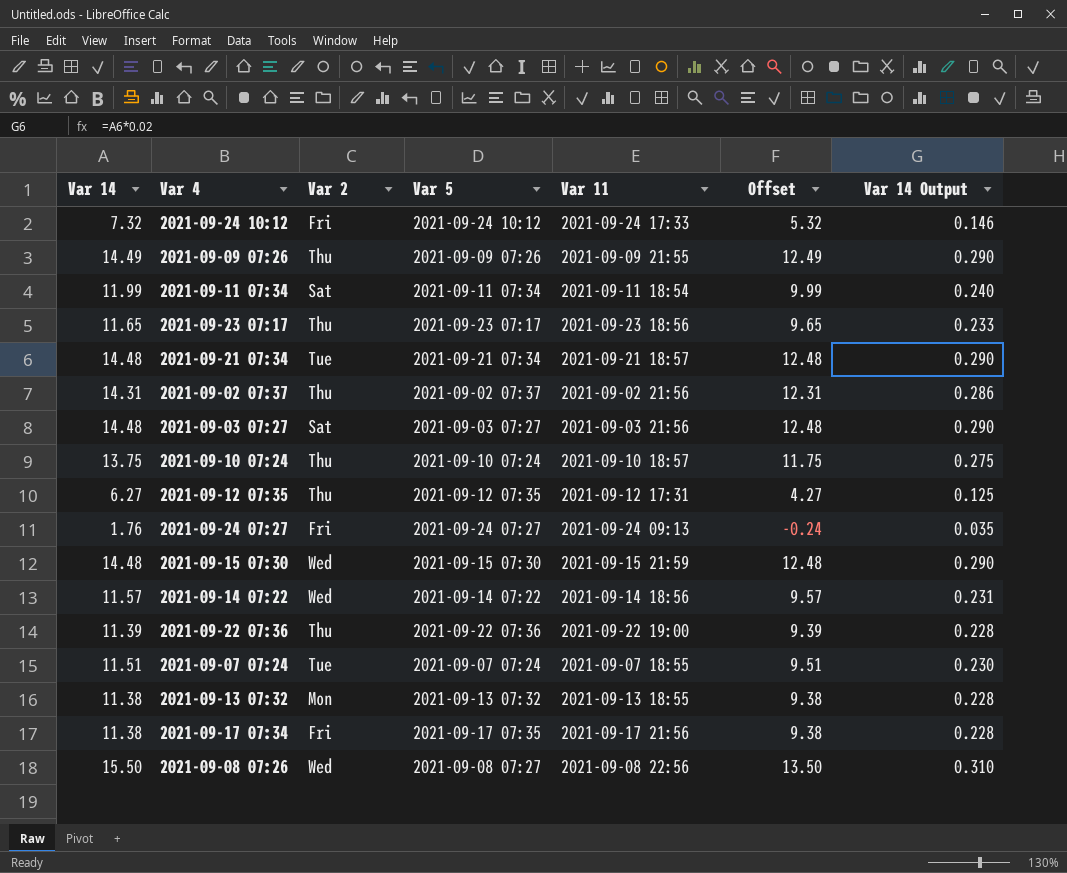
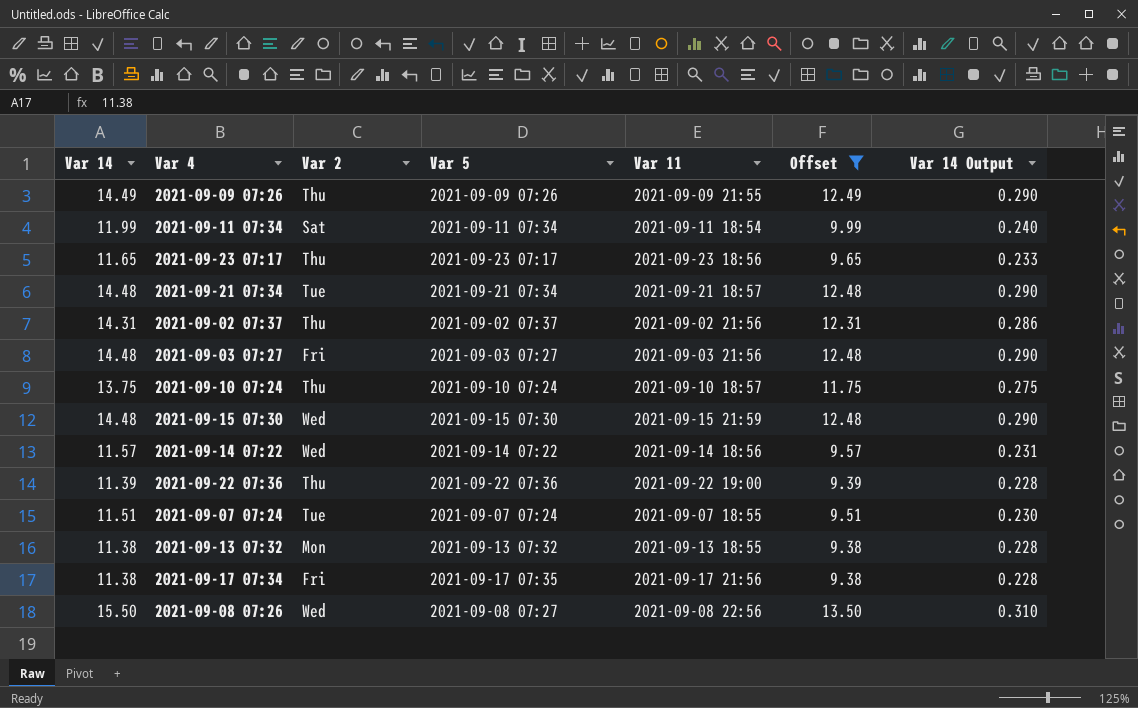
filter: none -> Offset >= 9.38
2021-09-03 07:27 | Var 2: Sat -> Fri

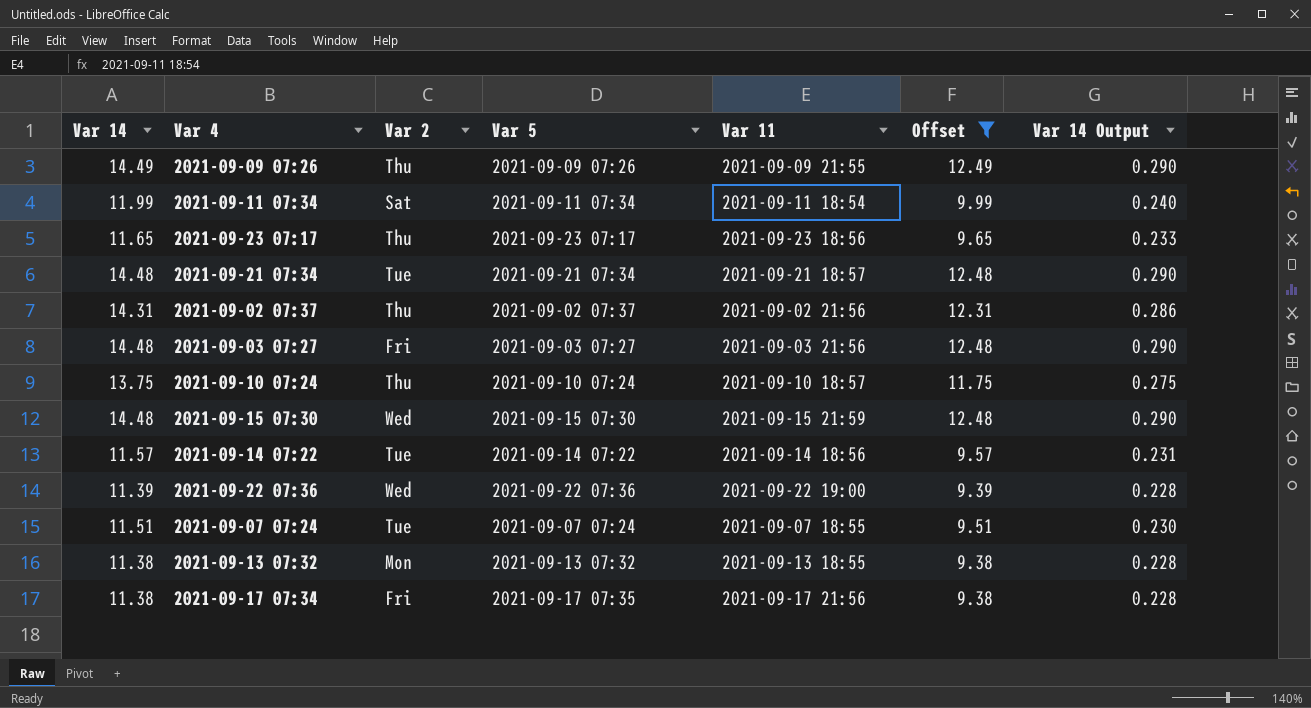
row 2021-09-08 07:26: 15.50 | Wed | 2021-09-08 07:27 | 2021-09-08 22:56 | 13.50 | 0.310 -> none
2021-09-14 07:22 | Var 2: Wed -> Tue
2021-09-22 07:36 | Var 2: Thu -> Wed

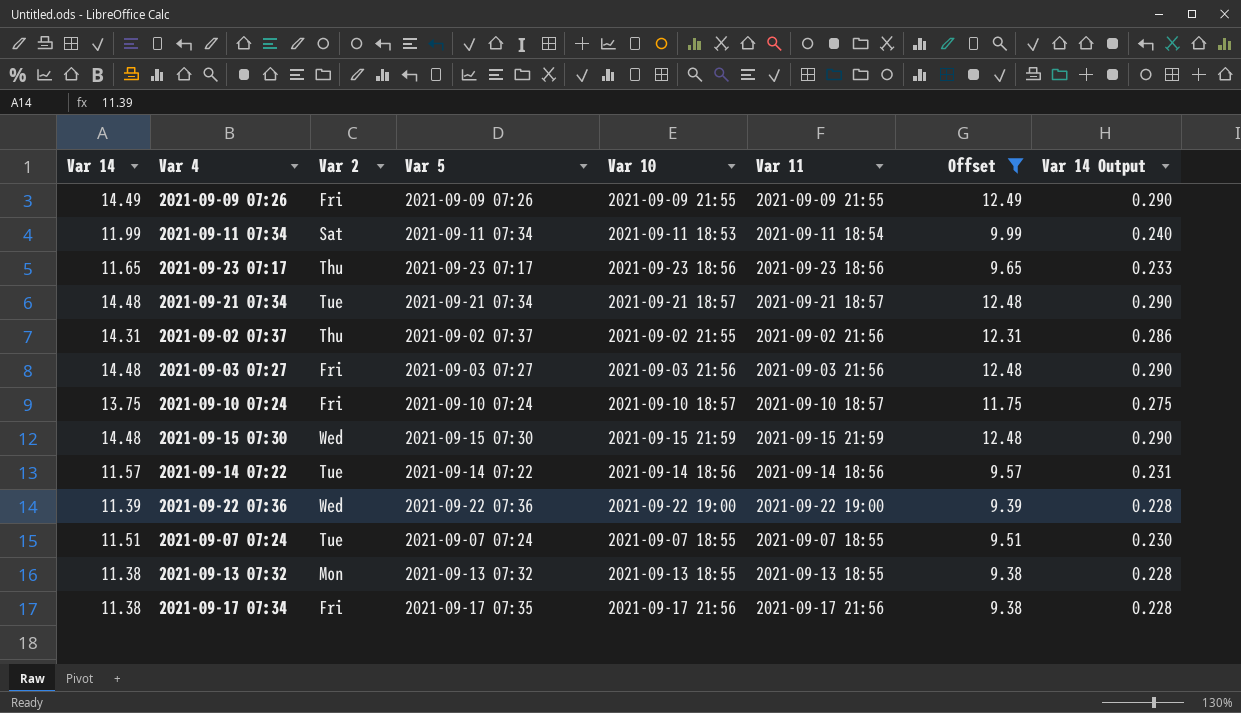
column Var 10 | position: none -> 5
2021-09-09 07:26 | Var 2: Thu -> Fri
2021-09-10 07:24 | Var 2: Thu -> Fri

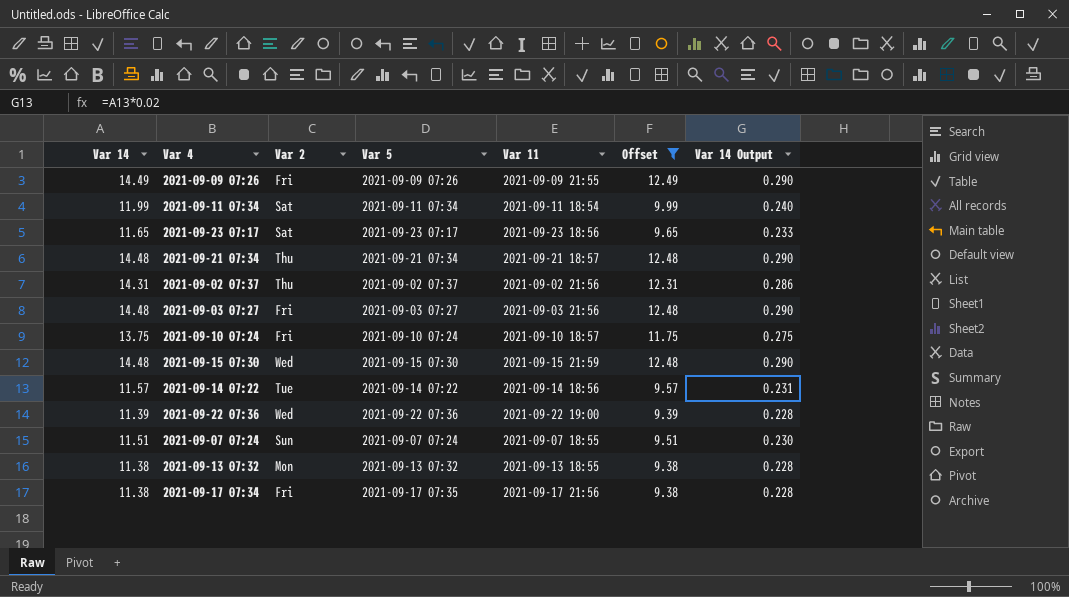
column Var 10 | position: 5 -> none
2021-09-23 07:17 | Var 2: Thu -> Sat
2021-09-21 07:34 | Var 2: Tue -> Thu
2021-09-07 07:24 | Var 2: Tue -> Sun

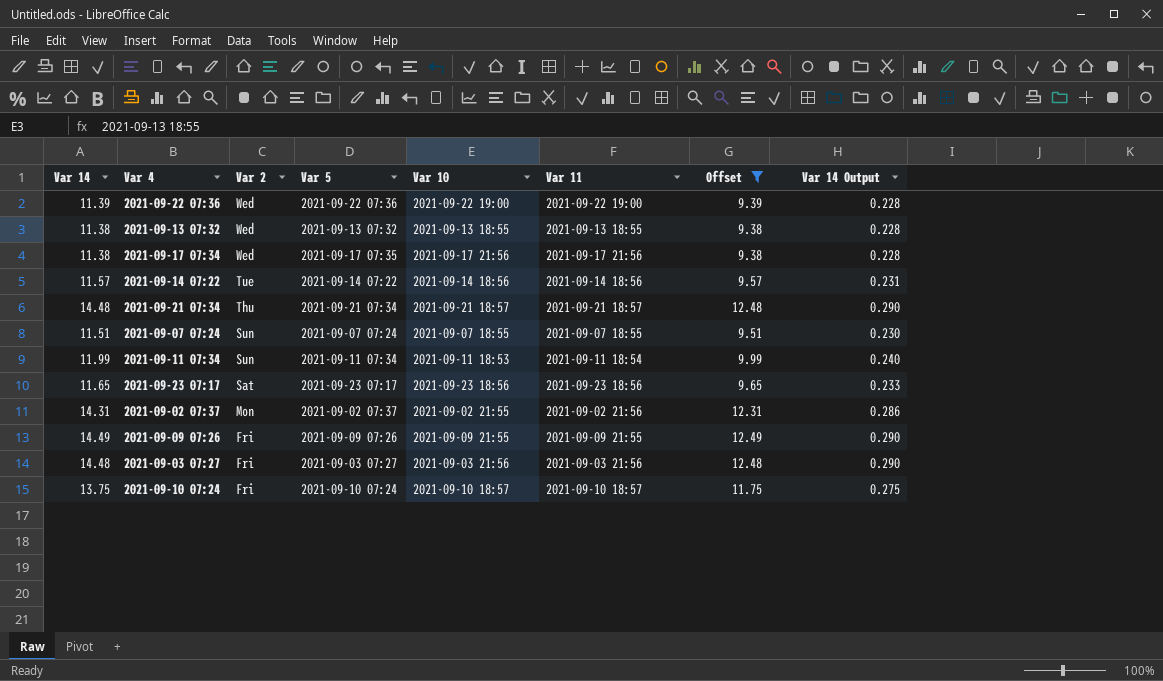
row order: none -> Var 2 descending
column Var 10 | position: none -> 5
row 2021-09-15 07:30: 14.48 | Wed | 2021-09-15 07:30 | 2021-09-15 21:59 | 12.48 | 0.290 -> none
2021-09-13 07:32 | Var 2: Mon -> Wed
2021-09-17 07:34 | Var 2: Fri -> Wed
2021-09-11 07:34 | Var 2: Sat -> Sun
2021-09-02 07:37 | Var 2: Thu -> Mon

